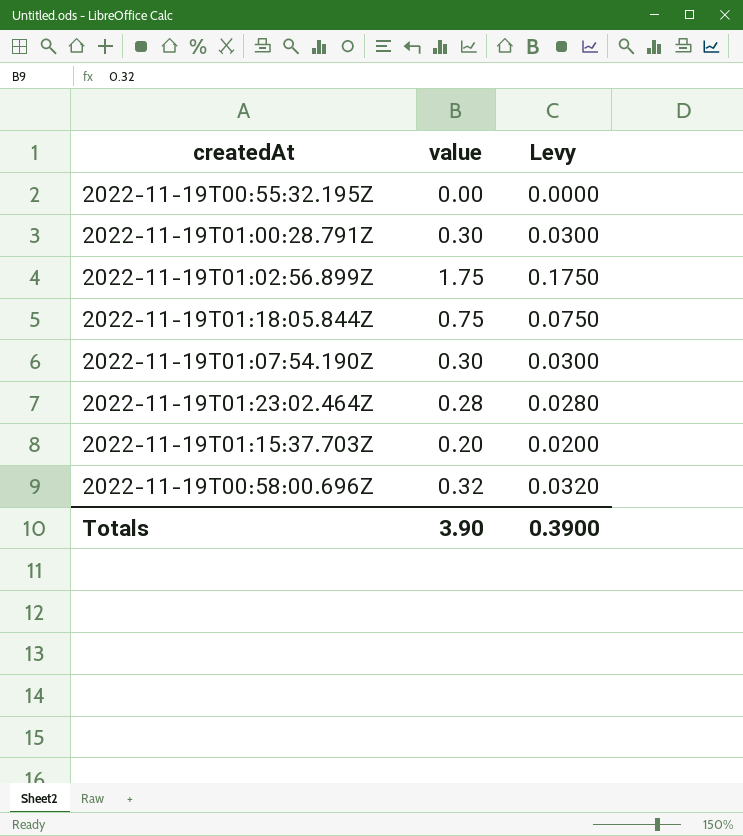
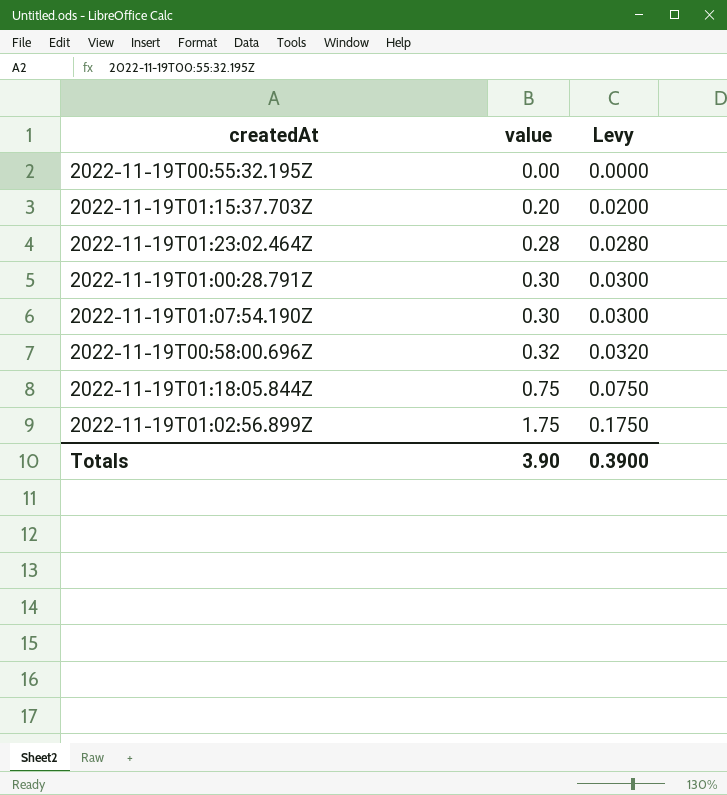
row order: none -> value ascending

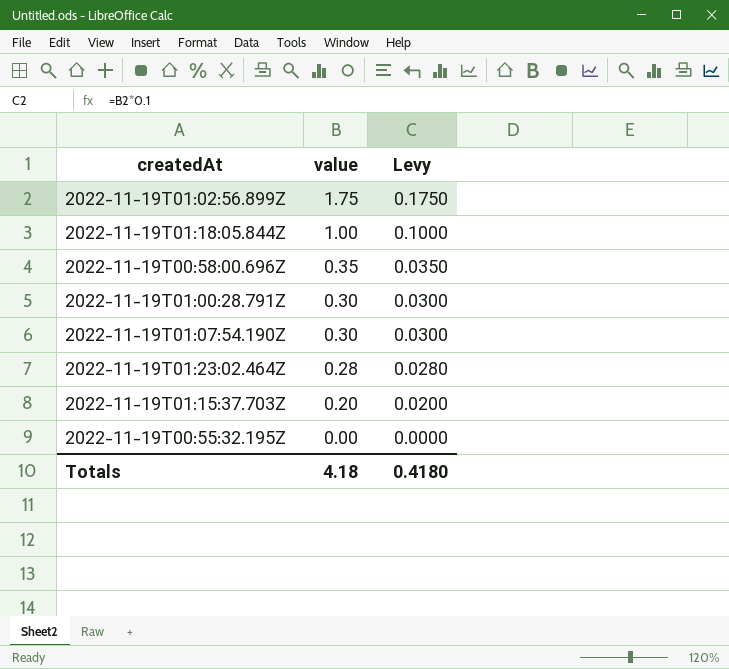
row order: value ascending -> value descending
2022-11-19T01:18:05.844Z | value: 0.75 -> 1.00
2022-11-19T01:18:05.844Z | Levy: 0.0750 -> 0.1000
2022-11-19T00:58:00.696Z | value: 0.32 -> 0.35
2022-11-19T00:58:00.696Z | Levy: 0.0320 -> 0.0350
Totals | value: 3.90 -> 4.18
Totals | Levy: 0.3900 -> 0.4180

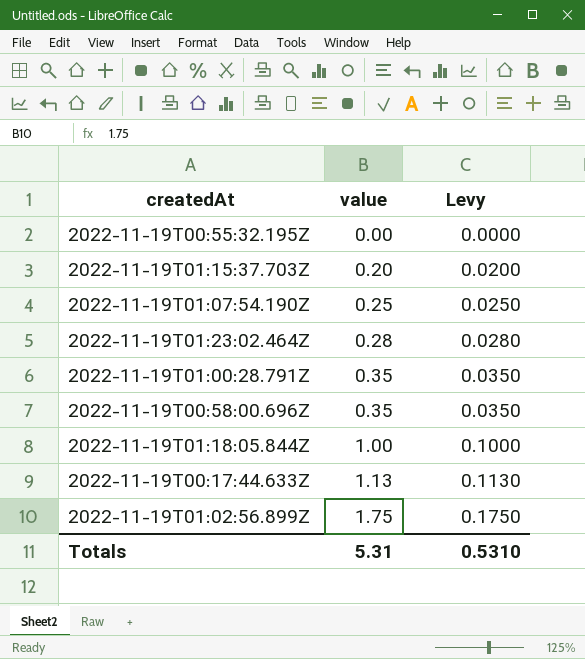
row order: value descending -> value ascending
2022-11-19T01:07:54.190Z | value: 0.30 -> 0.25
2022-11-19T01:07:54.190Z | Levy: 0.0300 -> 0.0250
2022-11-19T01:00:28.791Z | value: 0.30 -> 0.35
2022-11-19T01:00:28.791Z | Levy: 0.0300 -> 0.0350
row 2022-11-19T00:17:44.633Z: none -> 1.13 | 0.1130
Totals | value: 4.18 -> 5.31
Totals | Levy: 0.4180 -> 0.5310

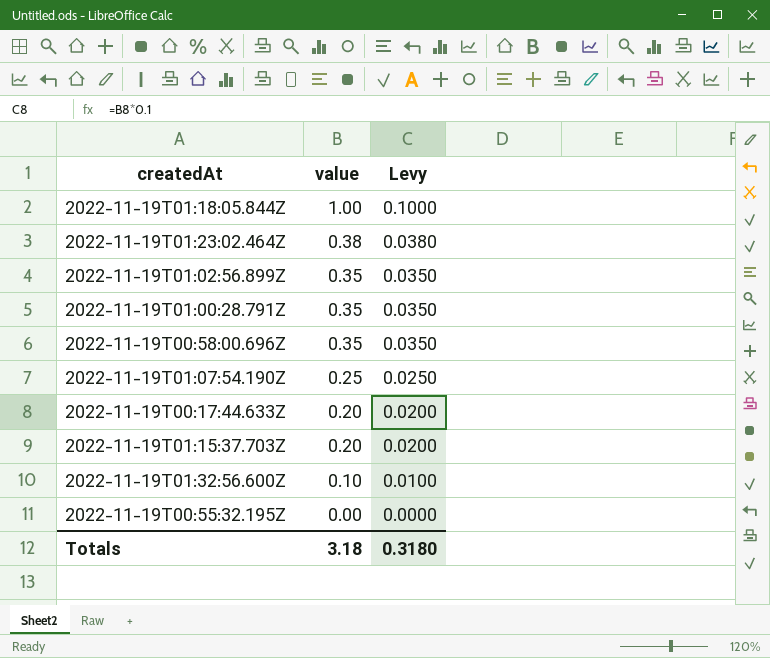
row order: value ascending -> value descending
2022-11-19T01:23:02.464Z | value: 0.28 -> 0.38
2022-11-19T01:23:02.464Z | Levy: 0.0280 -> 0.0380
2022-11-19T01:02:56.899Z | value: 1.75 -> 0.35
2022-11-19T01:02:56.899Z | Levy: 0.1750 -> 0.0350
2022-11-19T00:17:44.633Z | value: 1.13 -> 0.20
2022-11-19T00:17:44.633Z | Levy: 0.1130 -> 0.0200
row 2022-11-19T01:32:56.600Z: none -> 0.10 | 0.0100
Totals | value: 5.31 -> 3.18
Totals | Levy: 0.5310 -> 0.3180

